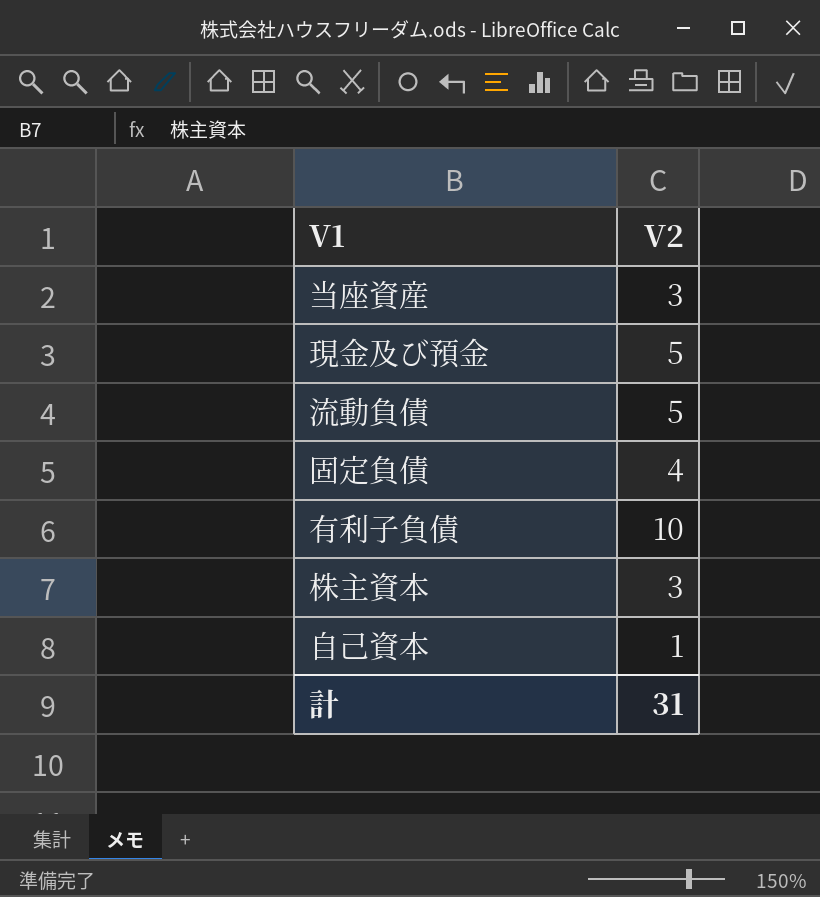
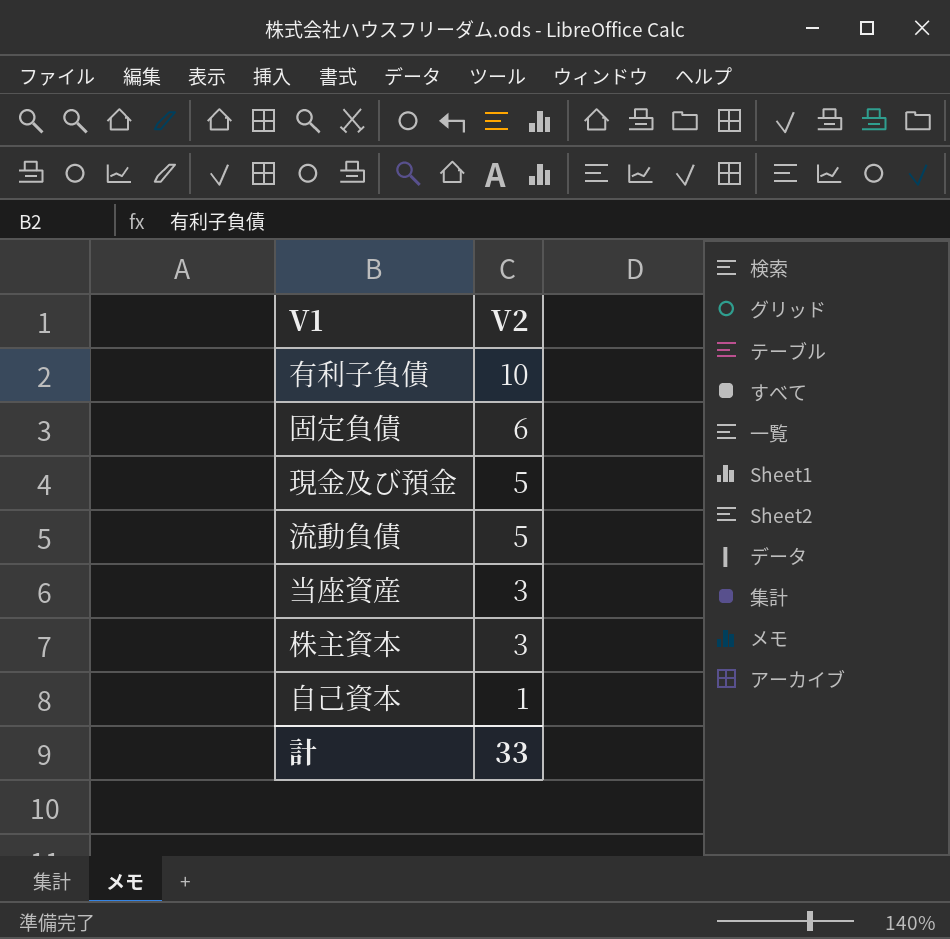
row order: none -> V2 descending
固定負債 | V2: 4 -> 6
計 | V2: 31 -> 33

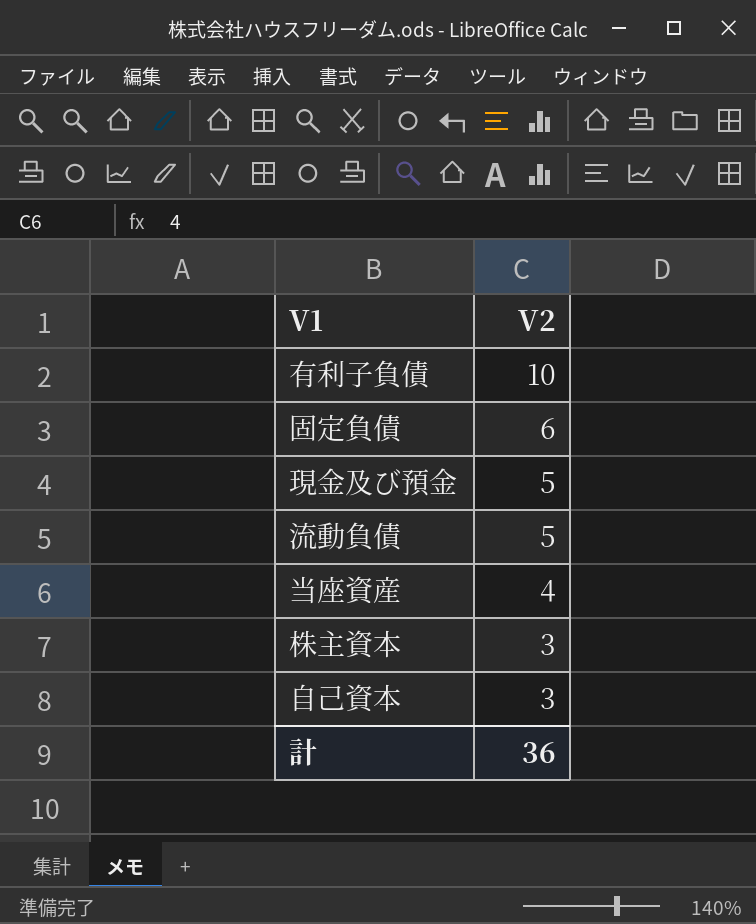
当座資産 | V2: 3 -> 4
自己資本 | V2: 1 -> 3
計 | V2: 33 -> 36

